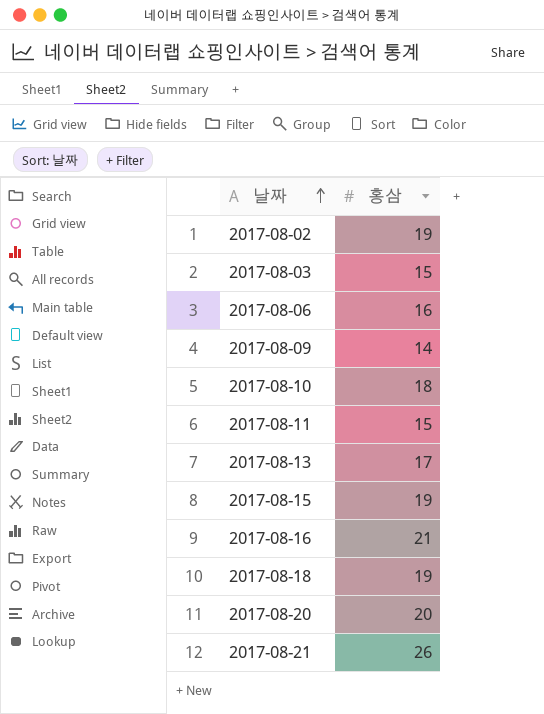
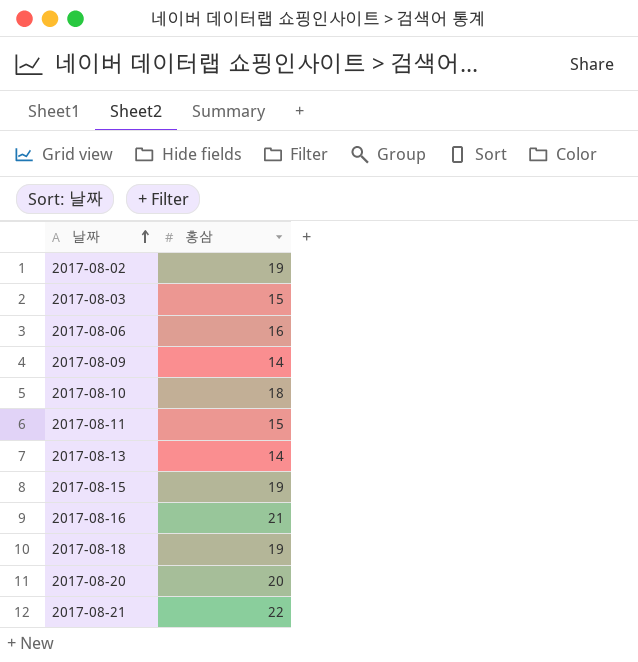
2017-08-13 | 홍삼: 17 -> 14
2017-08-21 | 홍삼: 26 -> 22

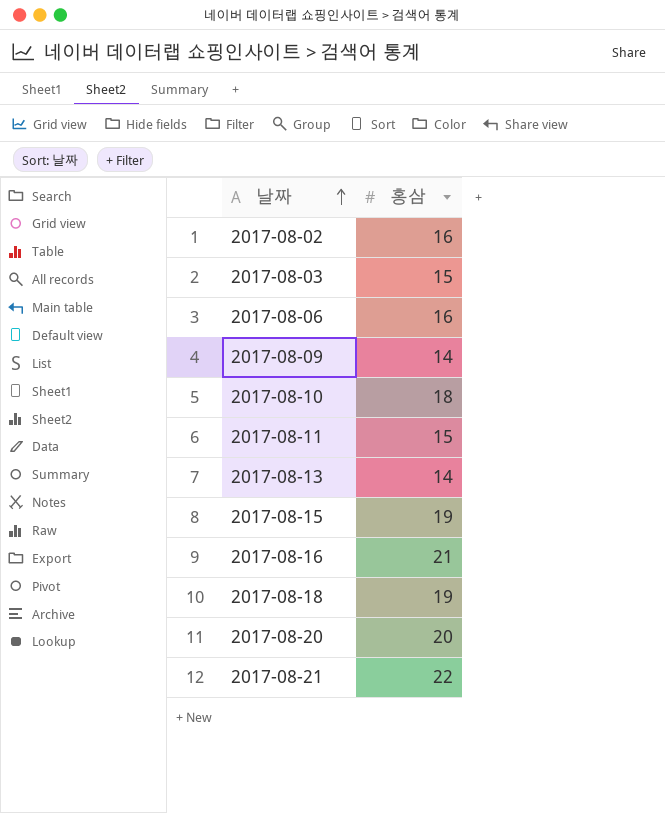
2017-08-02 | 홍삼: 19 -> 16

